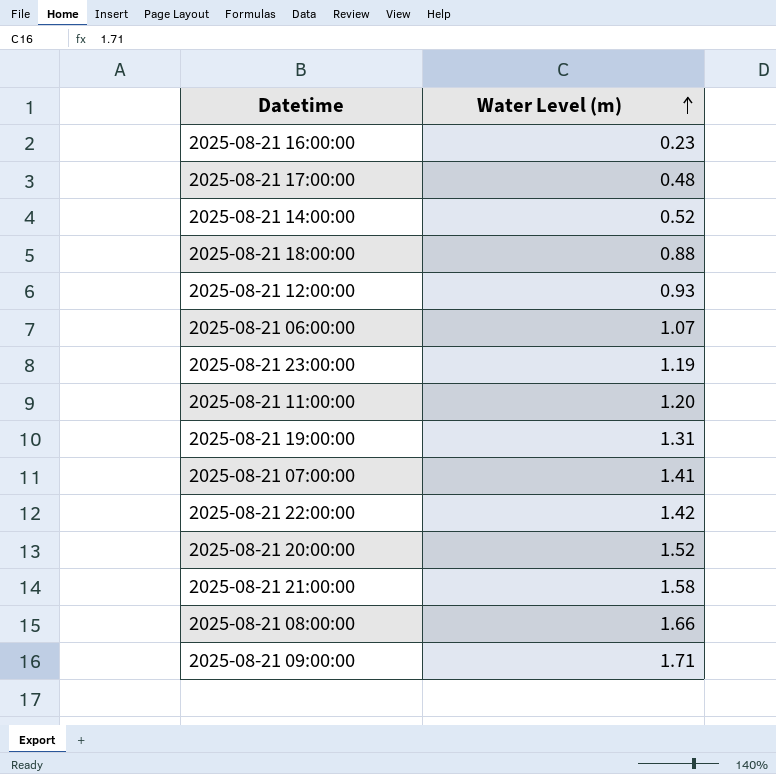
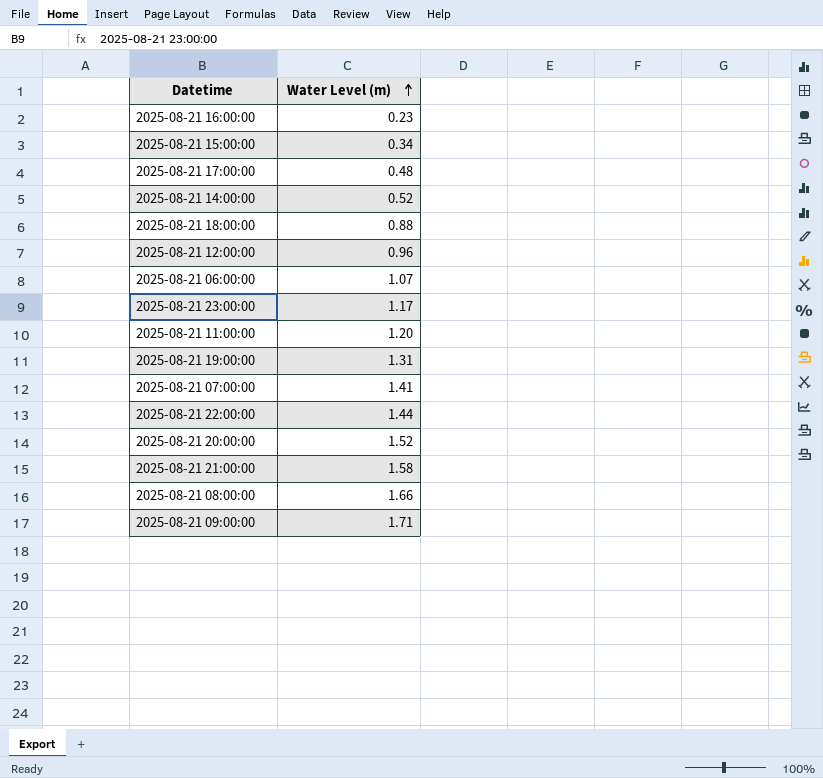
row 2025-08-21 15:00:00: none -> 0.34
2025-08-21 12:00:00 | Water Level (m): 0.93 -> 0.96
2025-08-21 23:00:00 | Water Level (m): 1.19 -> 1.17
2025-08-21 22:00:00 | Water Level (m): 1.42 -> 1.44

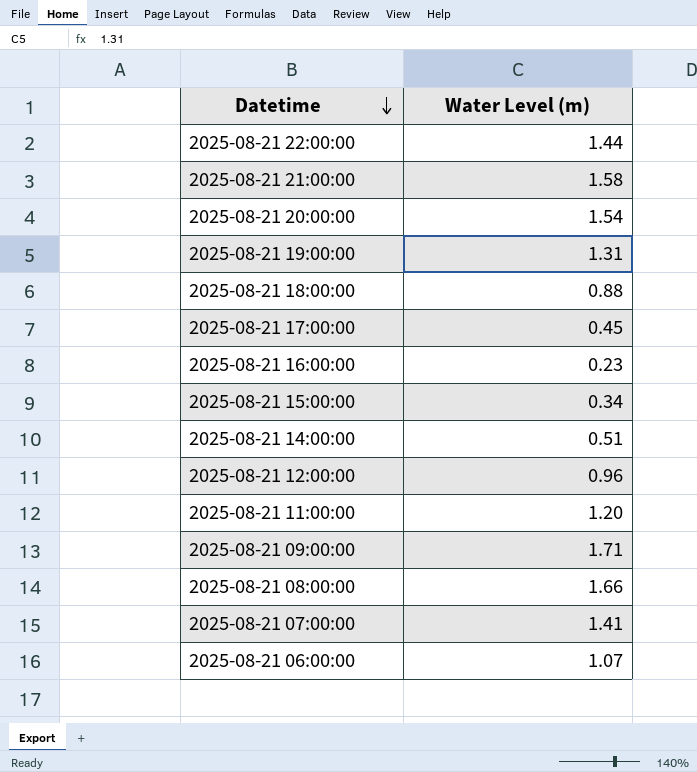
row order: Water Level (m) ascending -> Datetime descending
row 2025-08-21 23:00:00: 1.17 -> none
2025-08-21 20:00:00 | Water Level (m): 1.52 -> 1.54
2025-08-21 17:00:00 | Water Level (m): 0.48 -> 0.45
2025-08-21 14:00:00 | Water Level (m): 0.52 -> 0.51

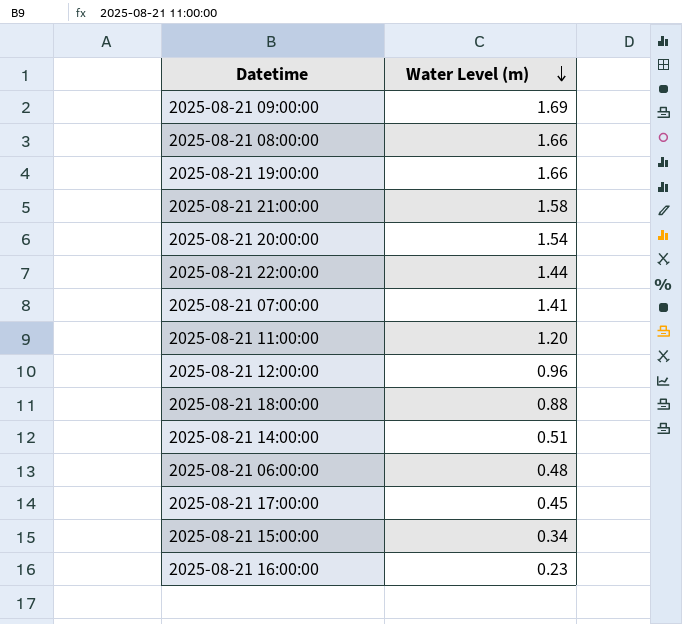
row order: Datetime descending -> Water Level (m) descending
2025-08-21 09:00:00 | Water Level (m): 1.71 -> 1.69
2025-08-21 19:00:00 | Water Level (m): 1.31 -> 1.66
2025-08-21 06:00:00 | Water Level (m): 1.07 -> 0.48

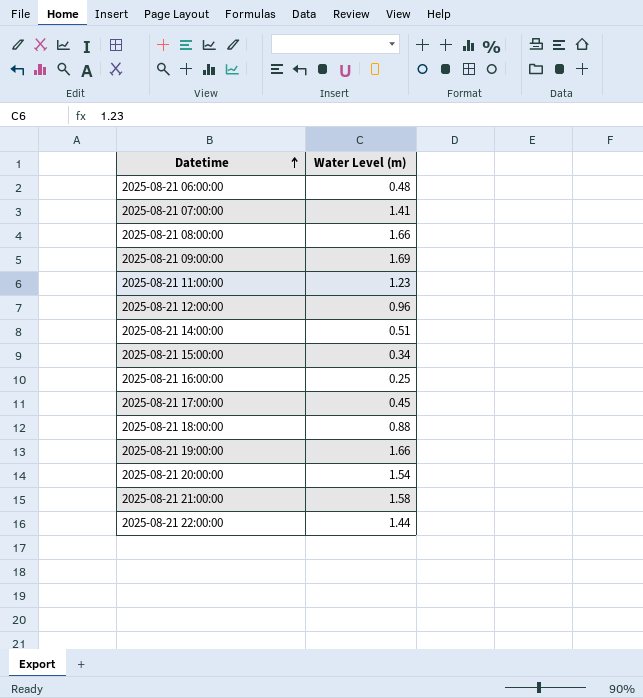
row order: Water Level (m) descending -> Datetime ascending
2025-08-21 11:00:00 | Water Level (m): 1.20 -> 1.23
2025-08-21 16:00:00 | Water Level (m): 0.23 -> 0.25

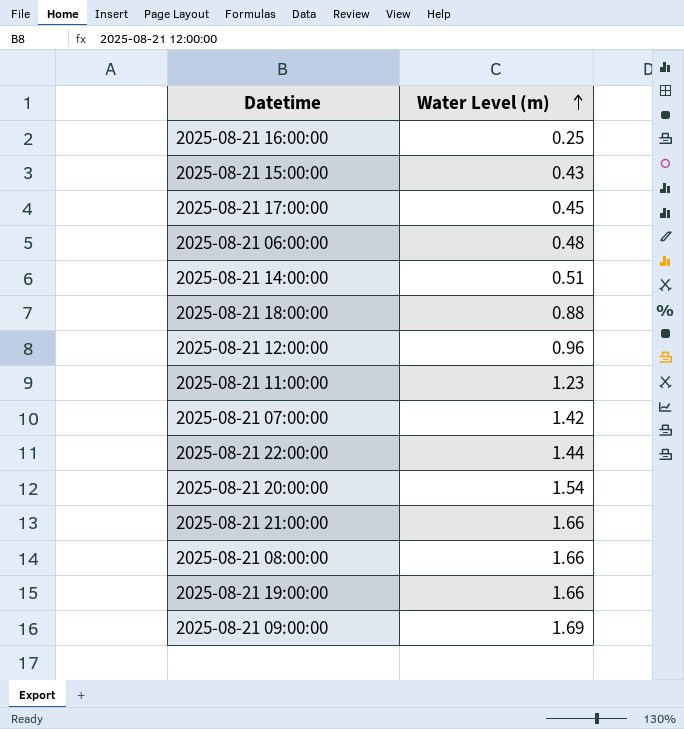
row order: Datetime ascending -> Water Level (m) ascending
2025-08-21 15:00:00 | Water Level (m): 0.34 -> 0.43
2025-08-21 07:00:00 | Water Level (m): 1.41 -> 1.42
2025-08-21 21:00:00 | Water Level (m): 1.58 -> 1.66

